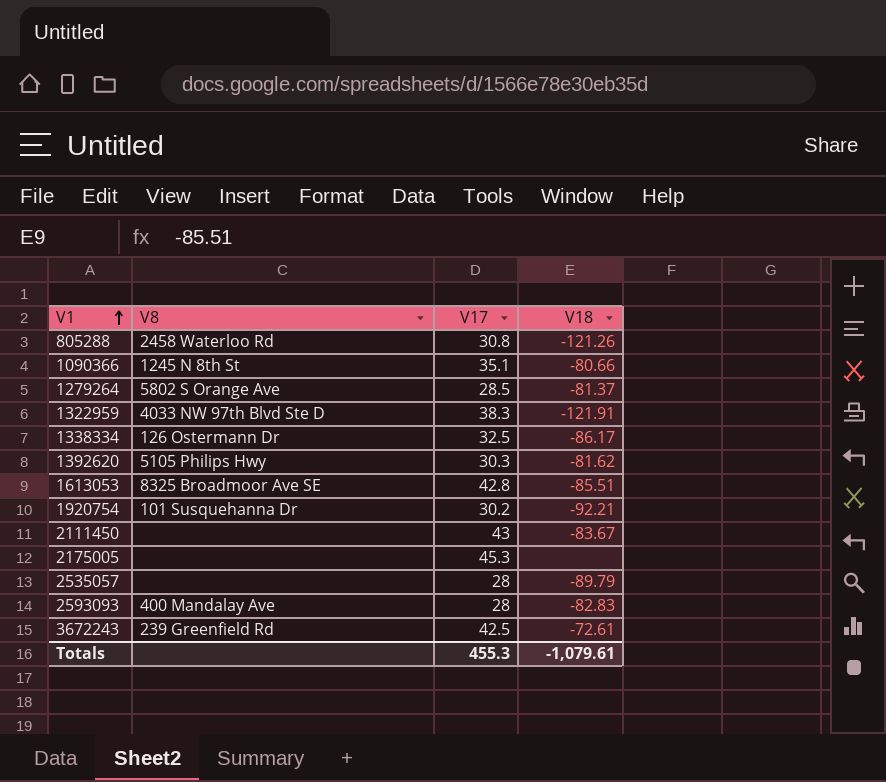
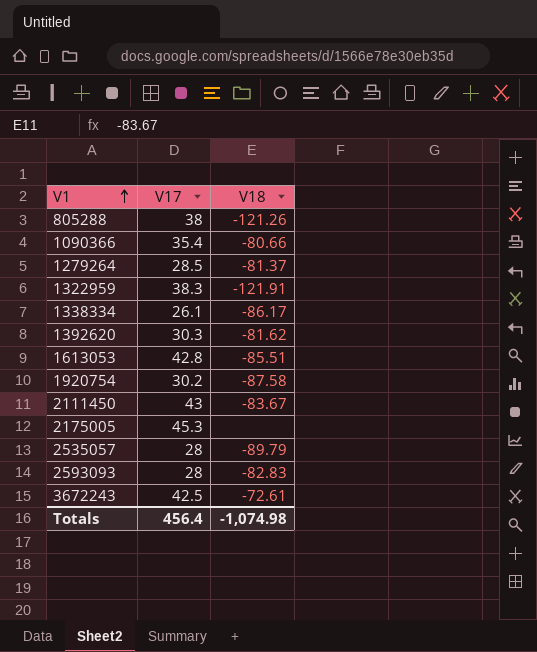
column V8 | position: 2 -> none
805288 | V17: 30.8 -> 38
1090366 | V17: 35.1 -> 35.4
1338334 | V17: 32.5 -> 26.1
1920754 | V18: -92.21 -> -87.58
Totals | V17: 455.3 -> 456.4
Totals | V18: -1,079.61 -> -1,074.98

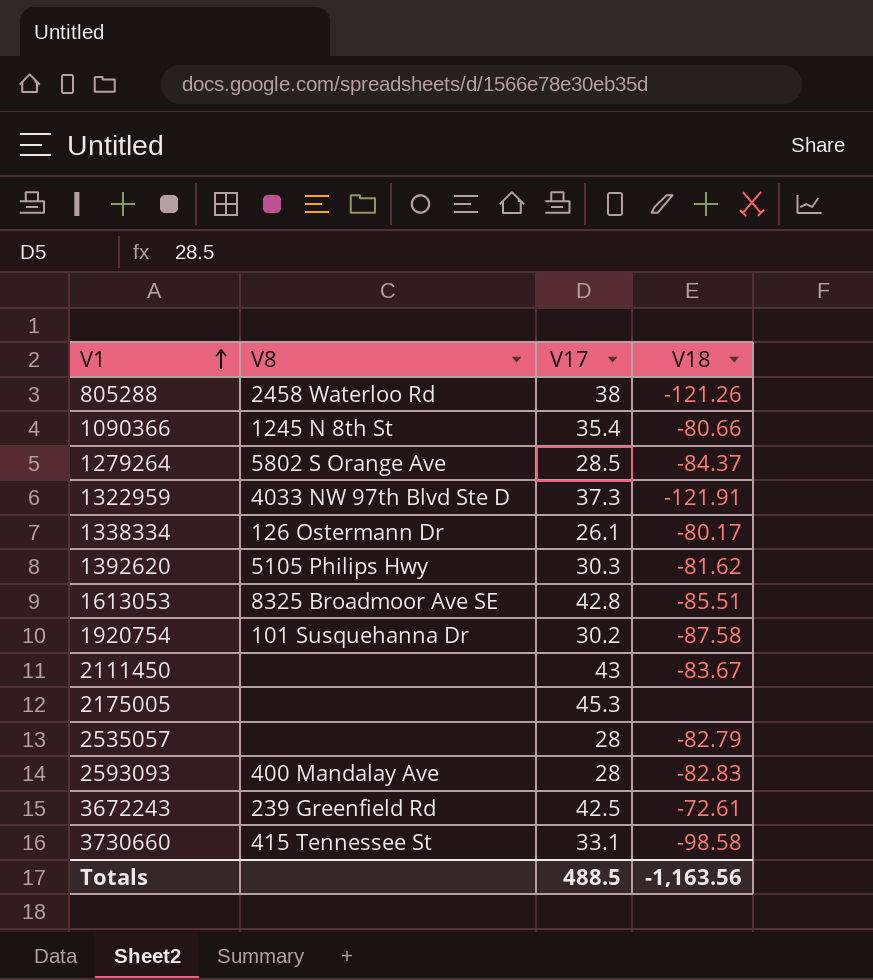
column V8 | position: none -> 2
1279264 | V18: -81.37 -> -84.37
1322959 | V17: 38.3 -> 37.3
1338334 | V18: -86.17 -> -80.17
2535057 | V18: -89.79 -> -82.79
row 3730660: none -> 415 Tennessee St | 33.1 | -98.58
Totals | V17: 456.4 -> 488.5
Totals | V18: -1,074.98 -> -1,163.56

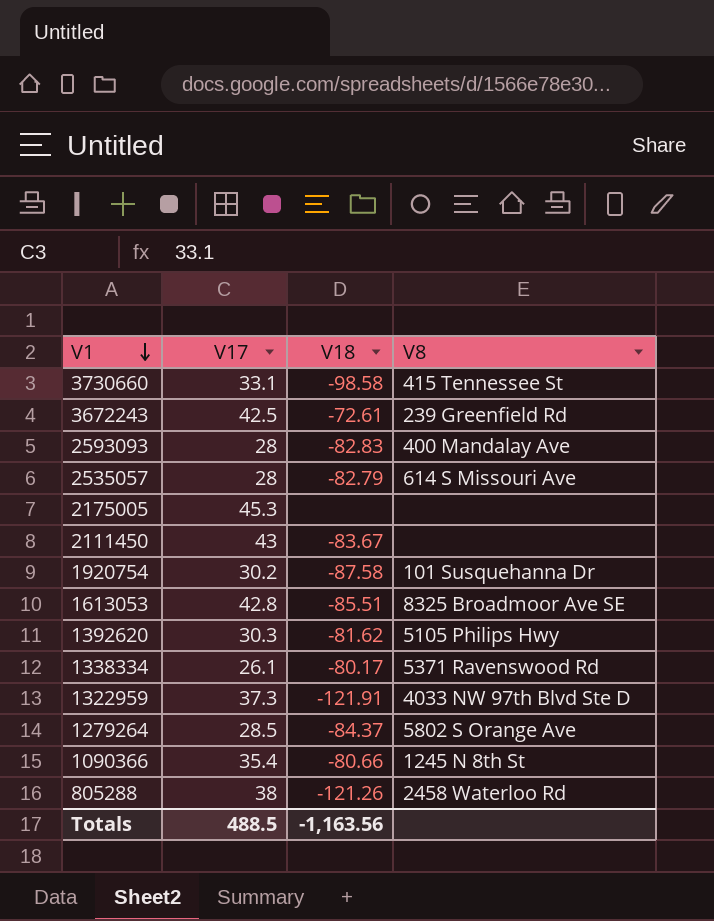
row order: V1 ascending -> V1 descending
column V8 | position: 2 -> 4
2535057 | V8: none -> 614 S Missouri Ave
1338334 | V8: 126 Ostermann Dr -> 5371 Ravenswood Rd

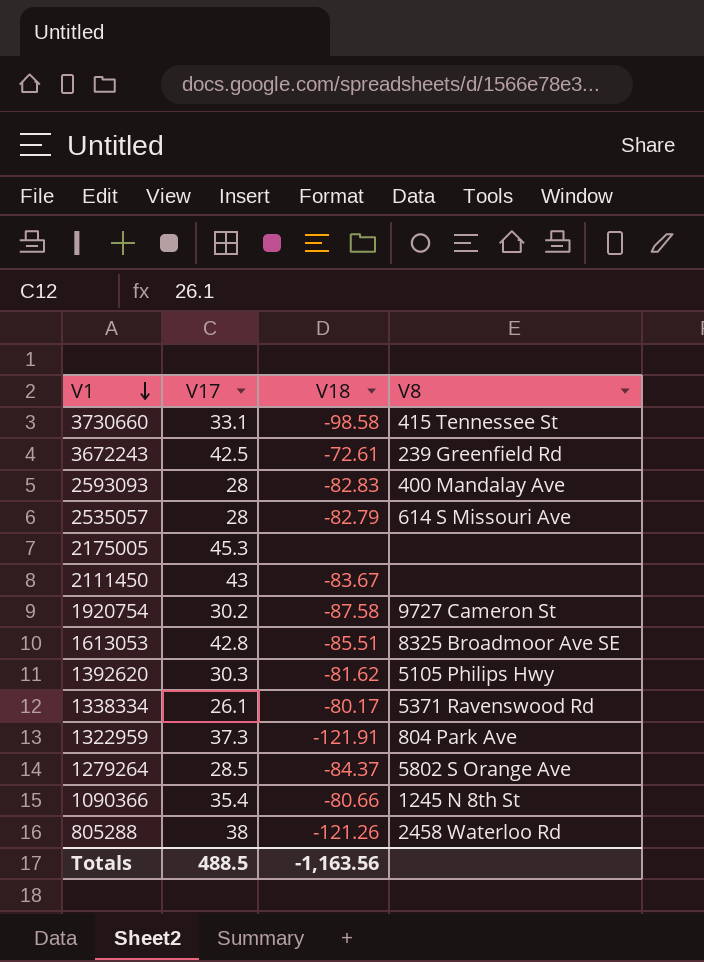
1920754 | V8: 101 Susquehanna Dr -> 9727 Cameron St
1322959 | V8: 4033 NW 97th Blvd Ste D -> 804 Park Ave

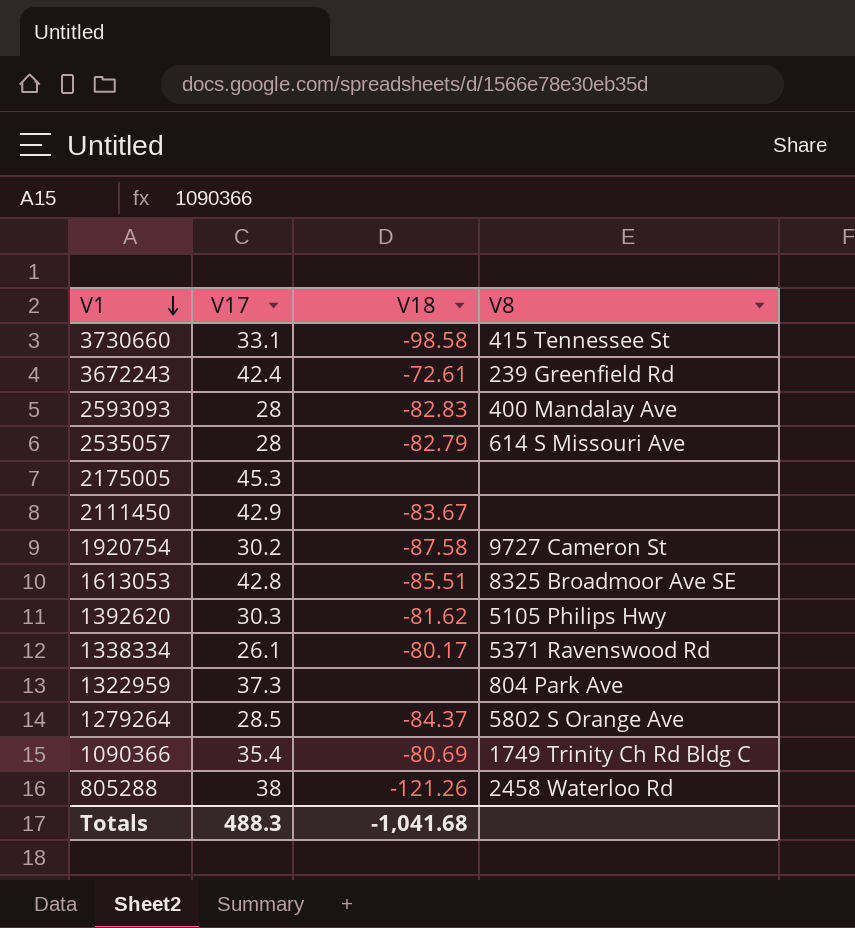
3672243 | V17: 42.5 -> 42.4
2111450 | V17: 43 -> 42.9
1322959 | V18: -121.91 -> none
1090366 | V18: -80.66 -> -80.69
1090366 | V8: 1245 N 8th St -> 1749 Trinity Ch Rd Bldg C
Totals | V17: 488.5 -> 488.3
Totals | V18: -1,163.56 -> -1,041.68

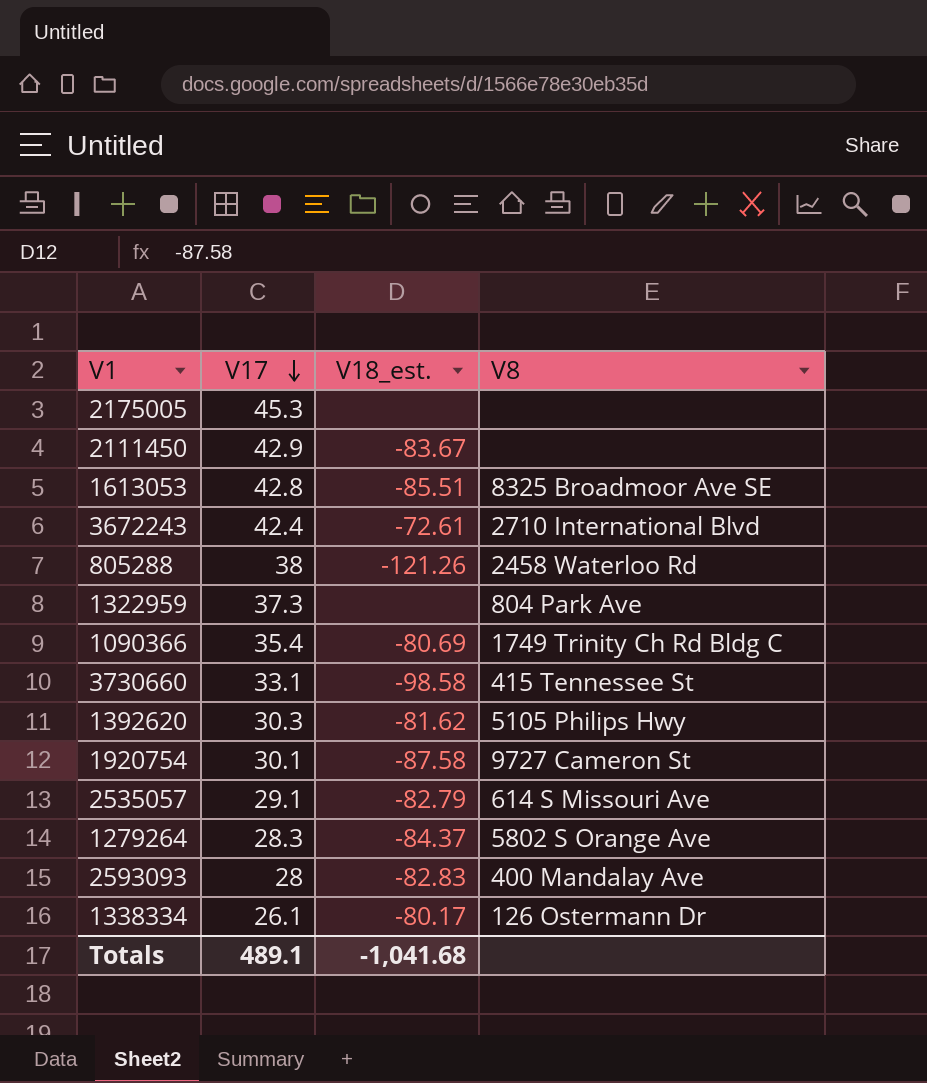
row order: V1 descending -> V17 descending
column name: V18 -> V18_est.
3672243 | V8: 239 Greenfield Rd -> 2710 International Blvd
1920754 | V17: 30.2 -> 30.1
2535057 | V17: 28 -> 29.1
1279264 | V17: 28.5 -> 28.3
1338334 | V8: 5371 Ravenswood Rd -> 126 Ostermann Dr
Totals | V17: 488.3 -> 489.1

